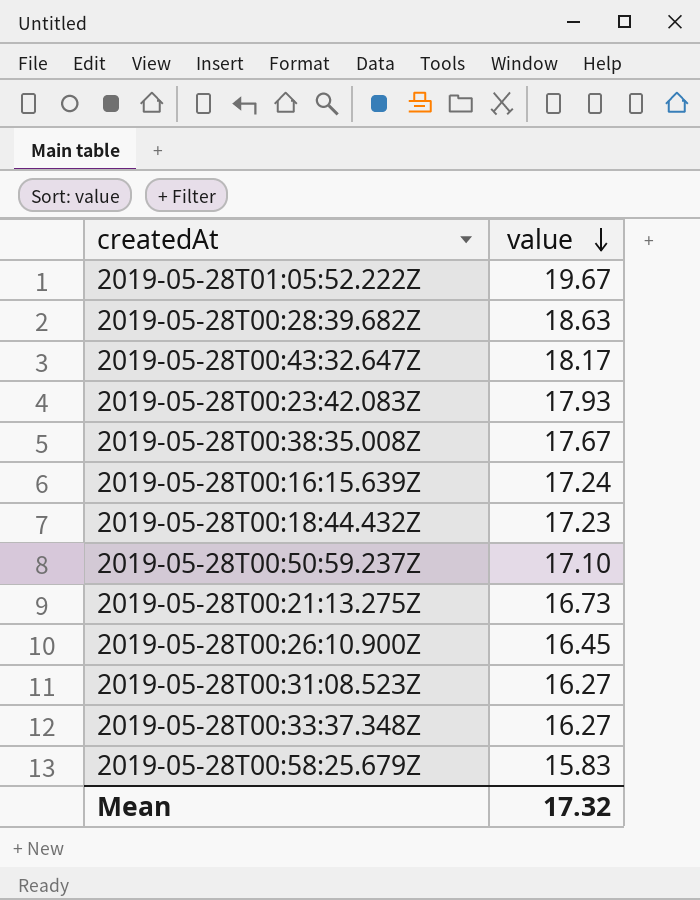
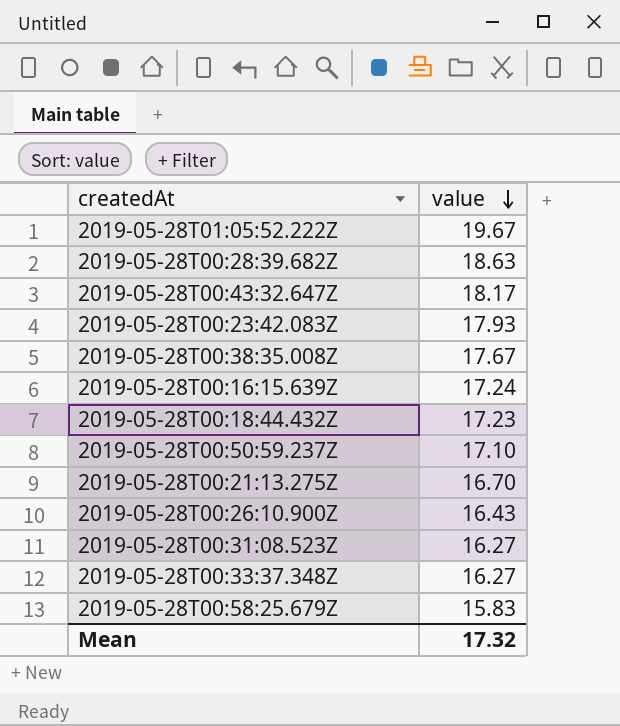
2019-05-28T00:21:13.275Z | value: 16.73 -> 16.70
2019-05-28T00:26:10.900Z | value: 16.45 -> 16.43

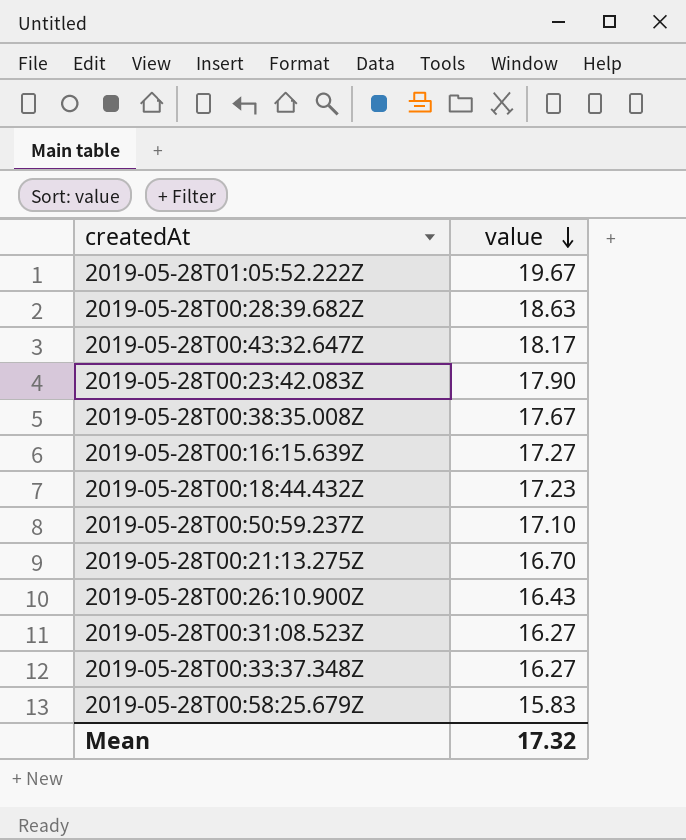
2019-05-28T00:23:42.083Z | value: 17.93 -> 17.90
2019-05-28T00:16:15.639Z | value: 17.24 -> 17.27

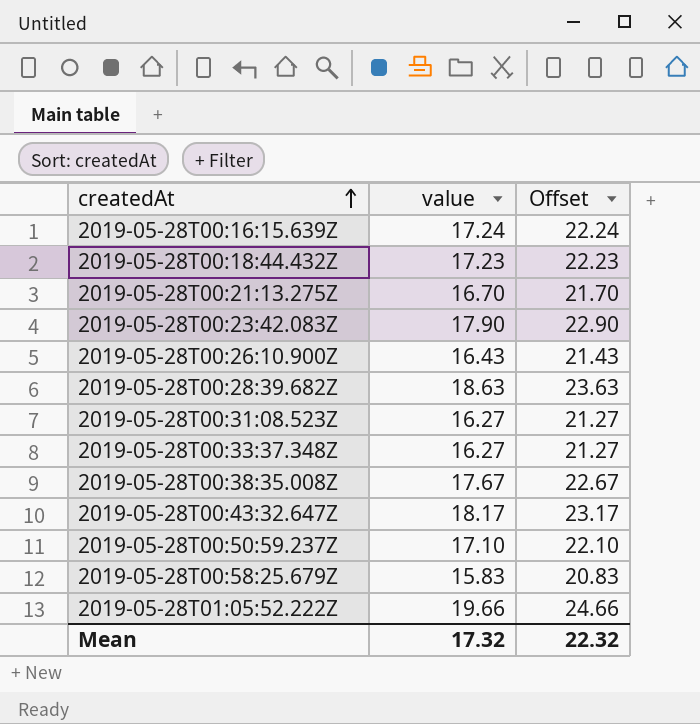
row order: value descending -> createdAt ascending
column Offset | formula: none -> [value] + 5
2019-05-28T00:16:15.639Z | value: 17.27 -> 17.24
2019-05-28T01:05:52.222Z | value: 19.67 -> 19.66

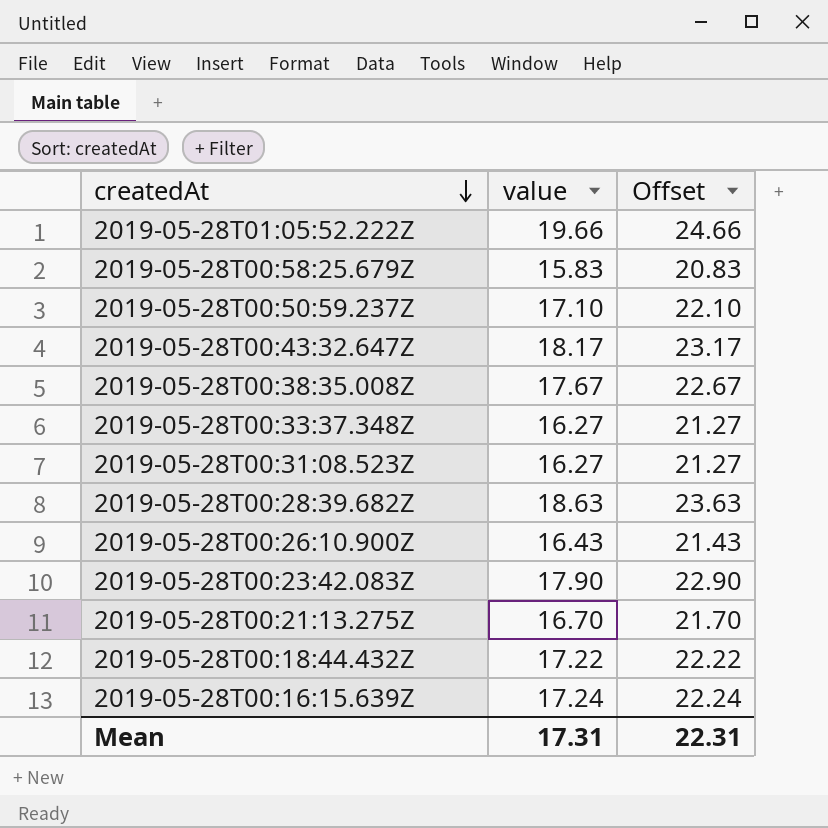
row order: createdAt ascending -> createdAt descending
2019-05-28T00:18:44.432Z | value: 17.23 -> 17.22
2019-05-28T00:18:44.432Z | Offset: 22.23 -> 22.22
Mean | value: 17.32 -> 17.31
Mean | Offset: 22.32 -> 22.31

